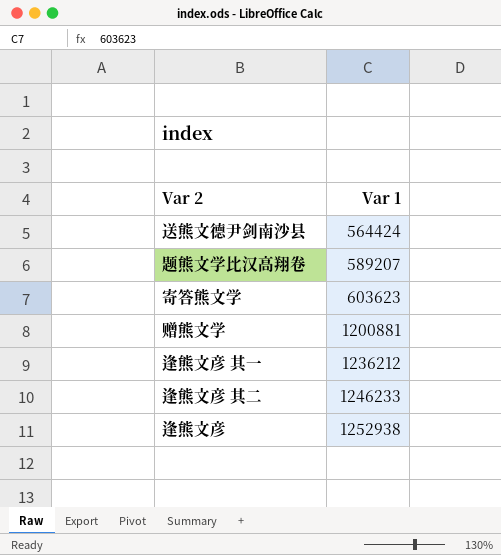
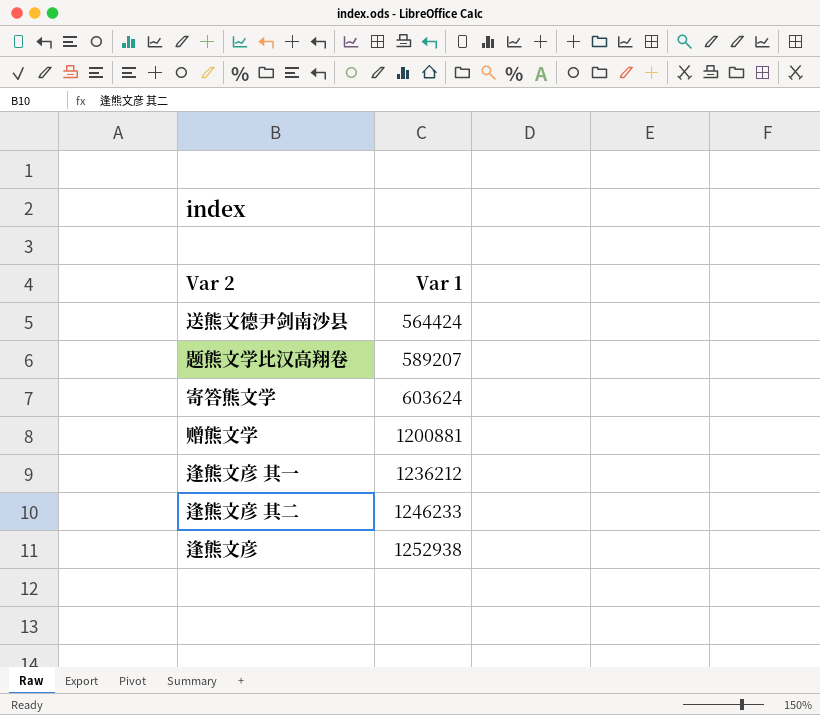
寄答熊文学 | Var 1: 603623 -> 603624

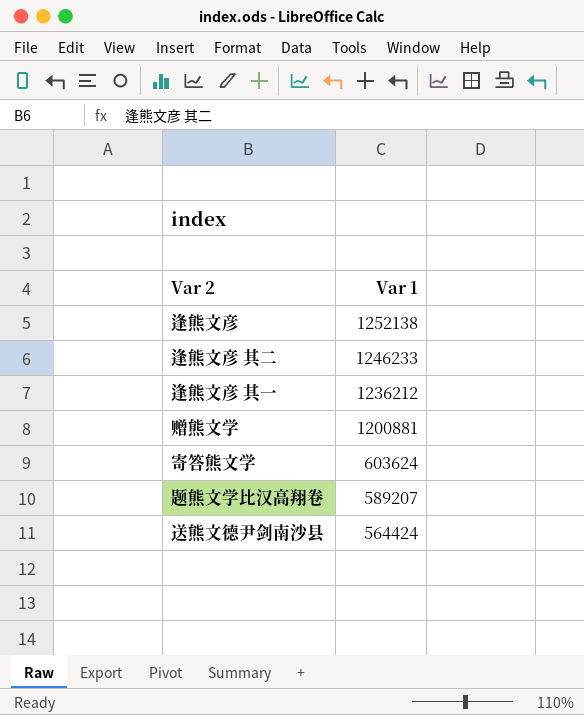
row order: Var 1 ascending -> Var 1 descending
逢熊文彦 | Var 1: 1252938 -> 1252138

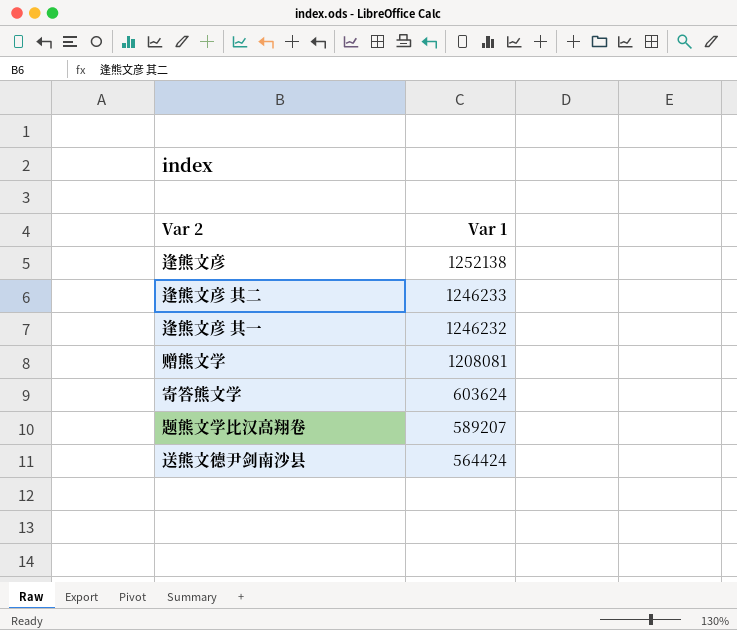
逢熊文彦 其一 | Var 1: 1236212 -> 1246232
赠熊文学 | Var 1: 1200881 -> 1208081

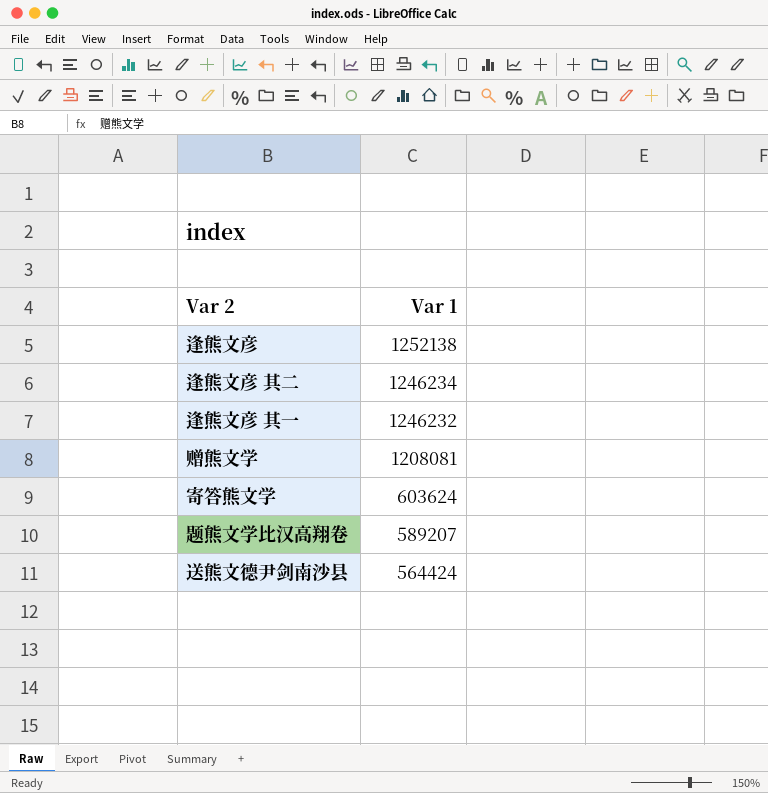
逢熊文彦 其二 | Var 1: 1246233 -> 1246234

